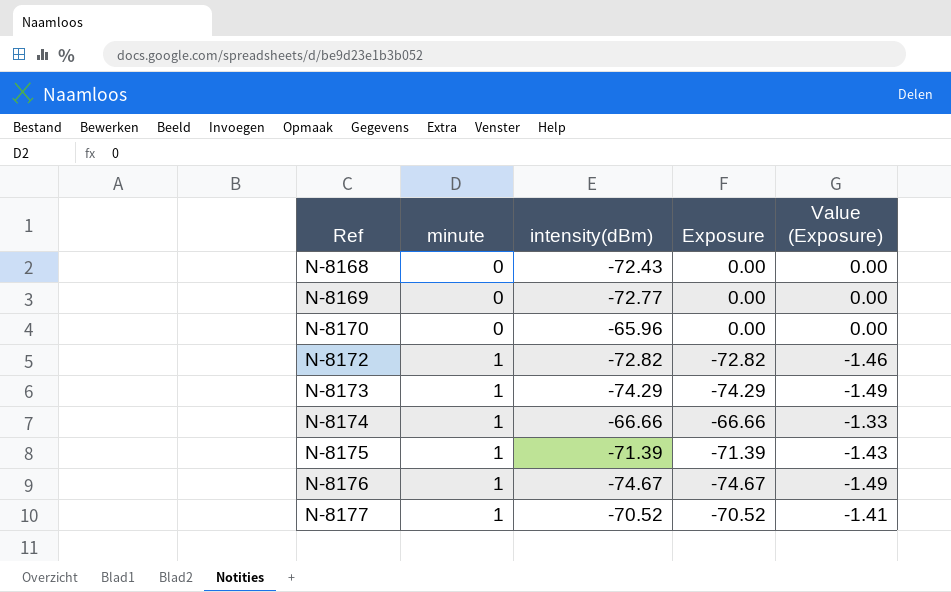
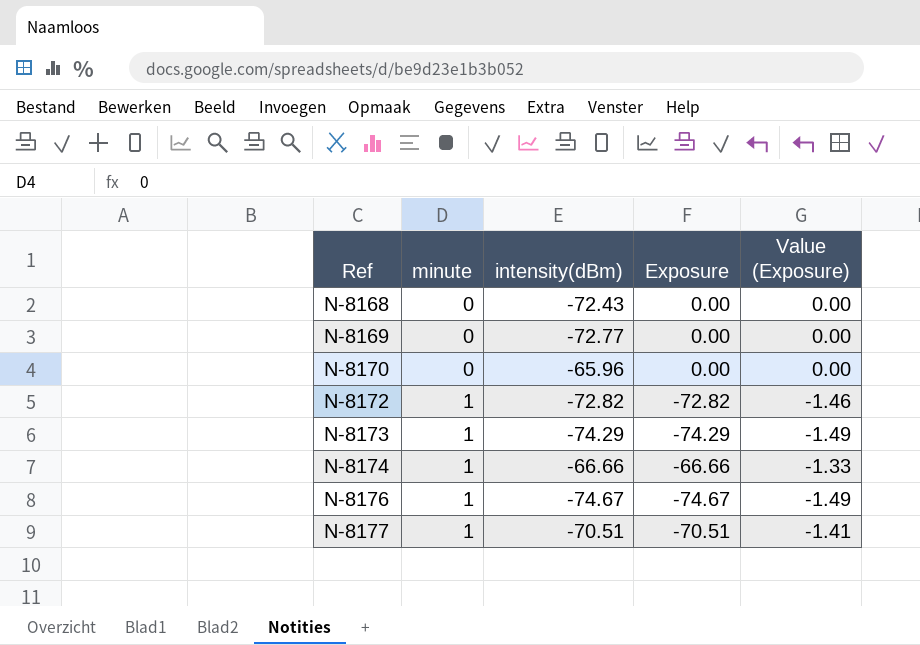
row N-8175: 1 | -71.39 | -71.39 | -1.43 -> none
N-8177 | intensity(dBm): -70.52 -> -70.51
N-8177 | Exposure: -70.52 -> -70.51

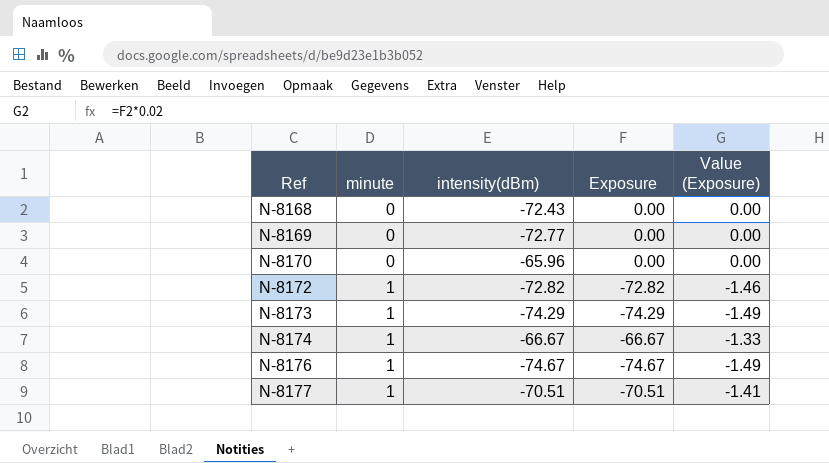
N-8174 | intensity(dBm): -66.66 -> -66.67
N-8174 | Exposure: -66.66 -> -66.67

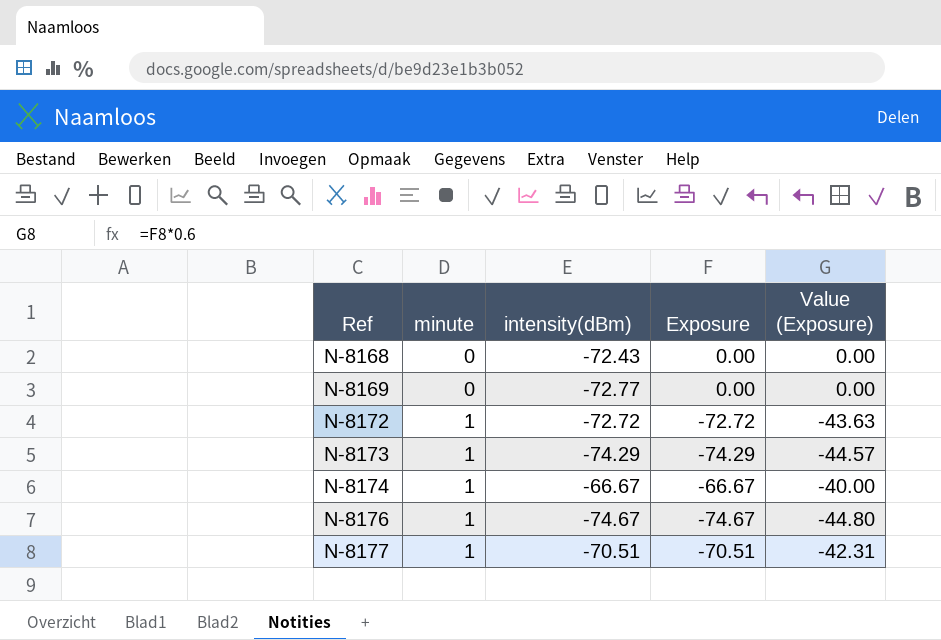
column Value (Exposure) | formula: [Exposure] * 0.02 -> [Exposure] * 0.6
row N-8170: 0 | -65.96 | 0.00 | 0.00 -> none
N-8172 | intensity(dBm): -72.82 -> -72.72
N-8172 | Exposure: -72.82 -> -72.72

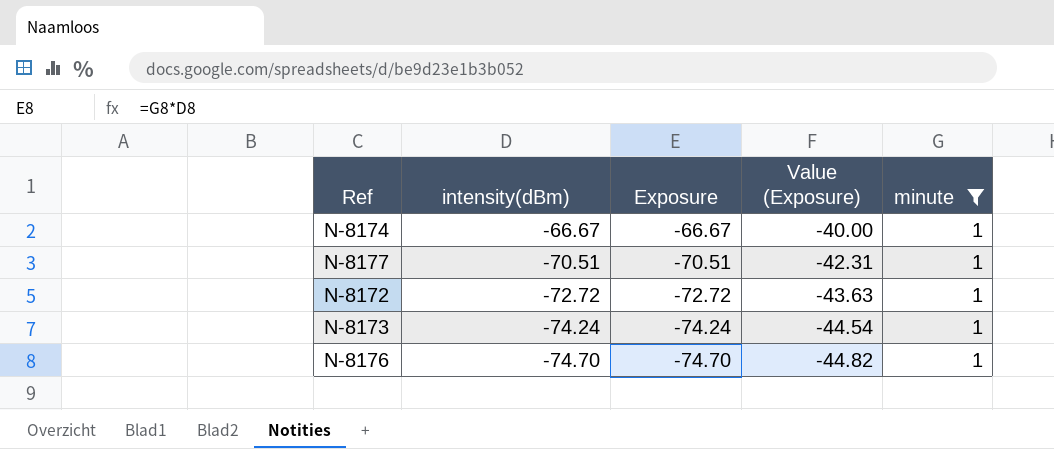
filter: none -> minute = 1
row order: Ref ascending -> intensity(dBm) descending
column minute | position: 2 -> 5
N-8173 | intensity(dBm): -74.29 -> -74.24
N-8173 | Exposure: -74.29 -> -74.24
N-8173 | Value (Exposure): -44.57 -> -44.54
N-8176 | intensity(dBm): -74.67 -> -74.70
N-8176 | Exposure: -74.67 -> -74.70
N-8176 | Value (Exposure): -44.80 -> -44.82

